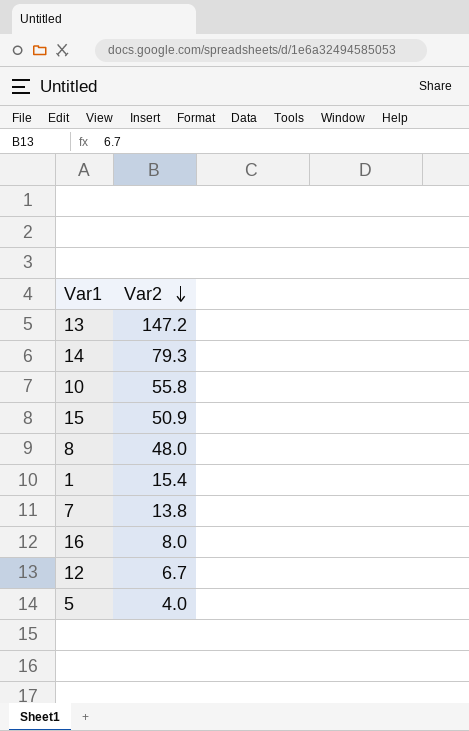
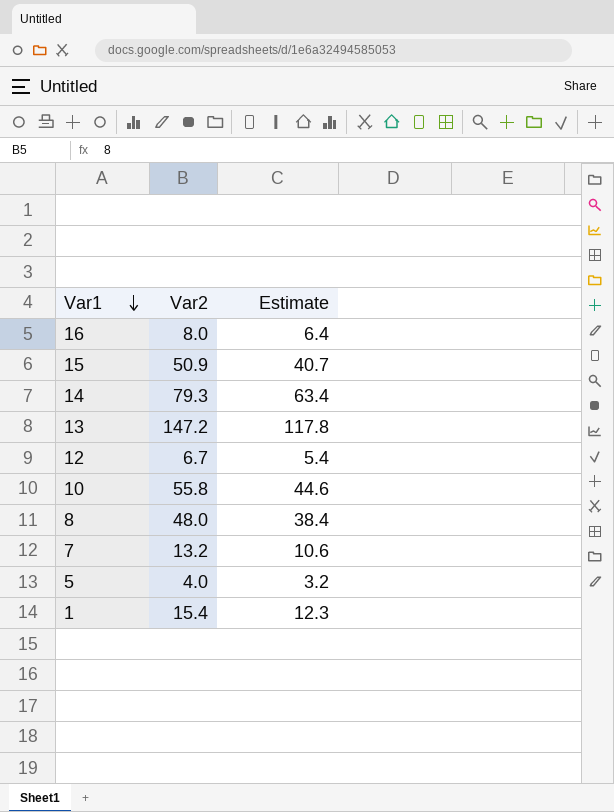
row order: Var2 descending -> Var1 descending
column Estimate | formula: none -> [Var2] * 0.8
7 | Var2: 13.8 -> 13.2

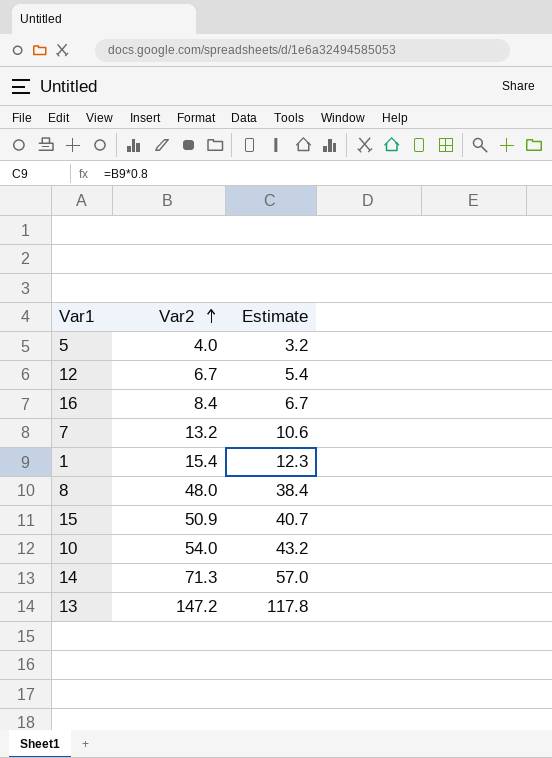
row order: Var1 descending -> Var2 ascending
16 | Var2: 8.0 -> 8.4
16 | Estimate: 6.4 -> 6.7
10 | Var2: 55.8 -> 54.0
10 | Estimate: 44.6 -> 43.2
14 | Var2: 79.3 -> 71.3
14 | Estimate: 63.4 -> 57.0

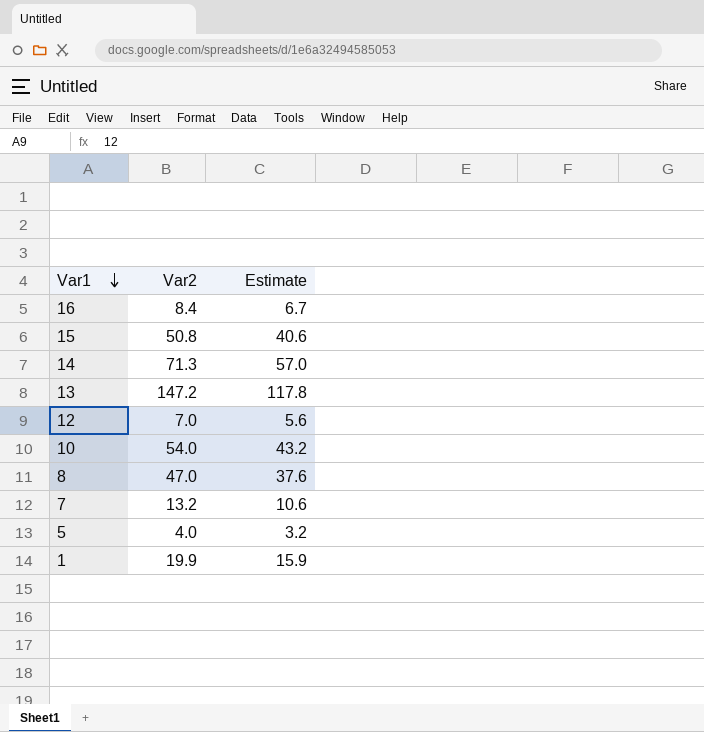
row order: Var2 ascending -> Var1 descending
15 | Var2: 50.9 -> 50.8
15 | Estimate: 40.7 -> 40.6
12 | Var2: 6.7 -> 7.0
12 | Estimate: 5.4 -> 5.6
8 | Var2: 48.0 -> 47.0
8 | Estimate: 38.4 -> 37.6
1 | Var2: 15.4 -> 19.9
1 | Estimate: 12.3 -> 15.9

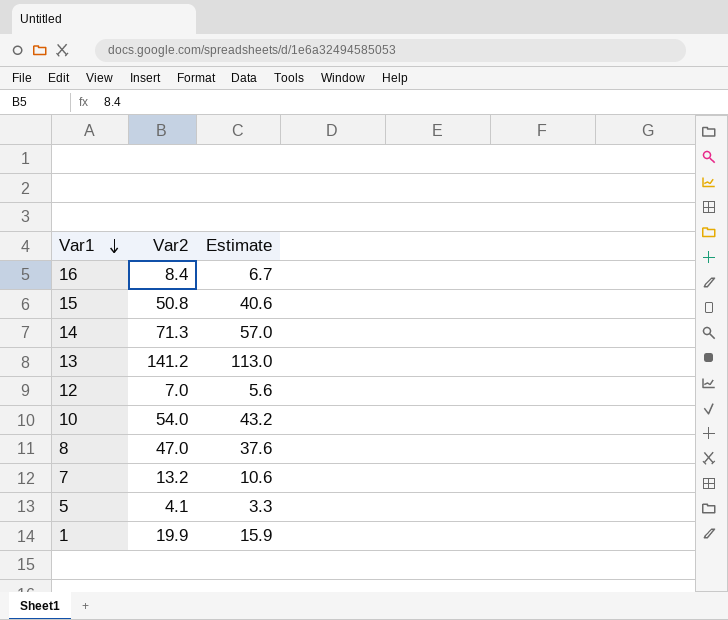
13 | Var2: 147.2 -> 141.2
13 | Estimate: 117.8 -> 113.0
5 | Var2: 4.0 -> 4.1
5 | Estimate: 3.2 -> 3.3

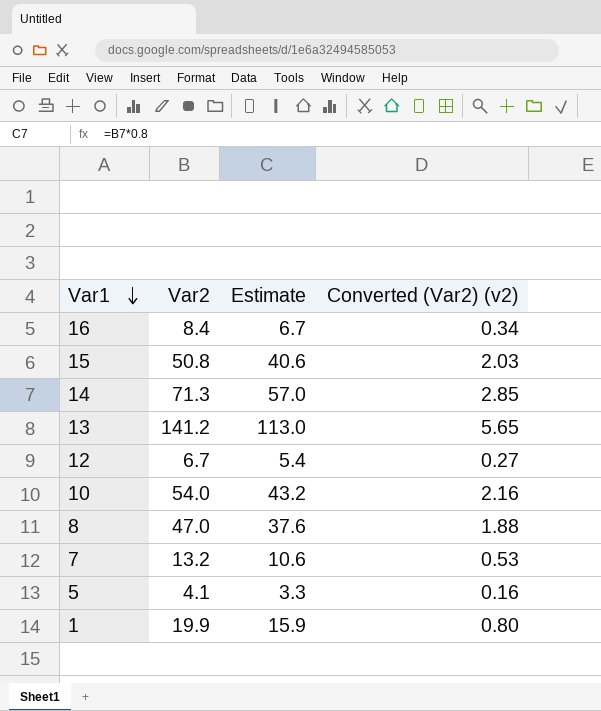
column Converted (Var2) (v2) | formula: none -> [Var2] * 0.04
12 | Var2: 7.0 -> 6.7
12 | Estimate: 5.6 -> 5.4

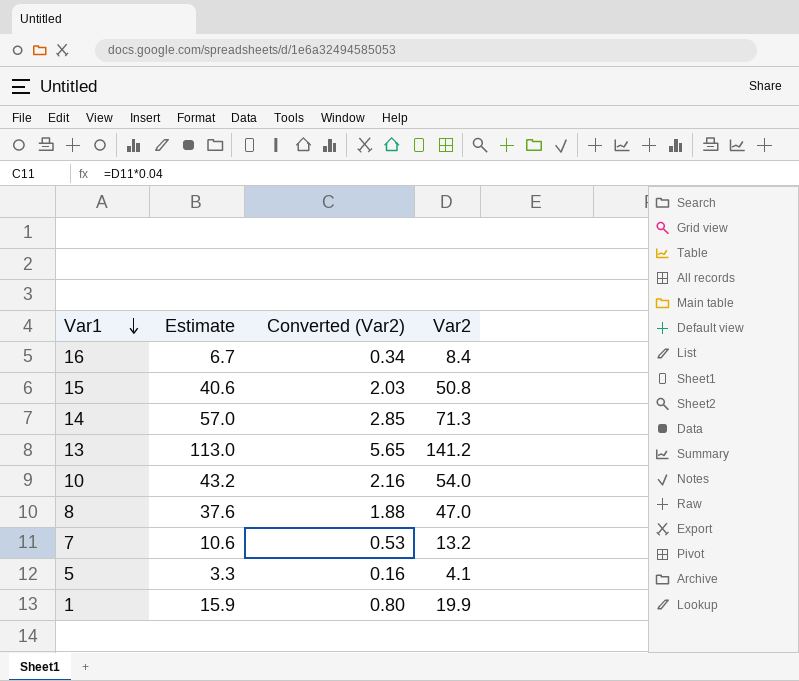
column name: Converted (Var2) (v2) -> Converted (Var2)
column Var2 | position: 2 -> 4
row 12: 6.7 | 5.4 | 0.27 -> none

